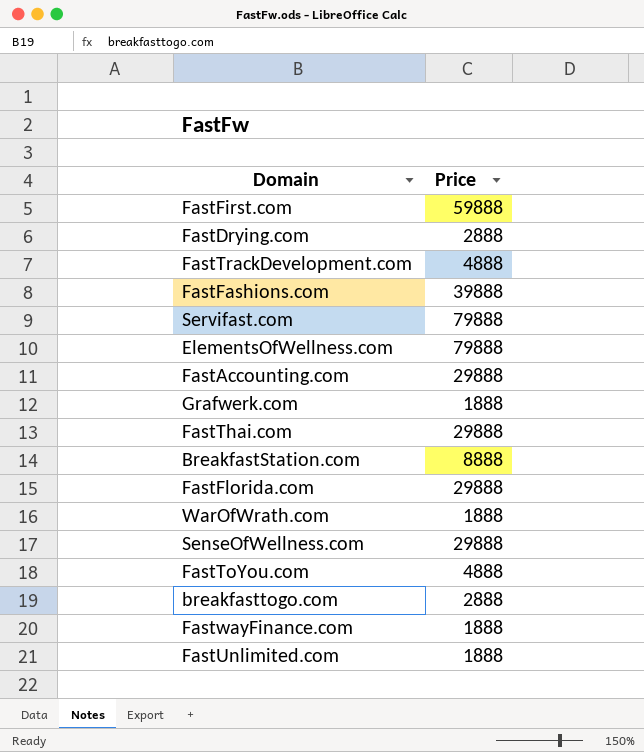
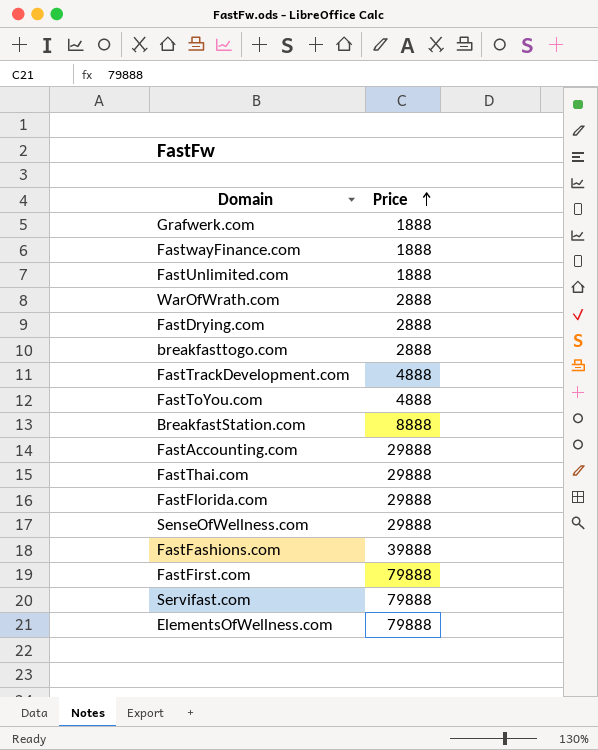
row order: none -> Price ascending
WarOfWrath.com | Price: 1888 -> 2888
FastFirst.com | Price: 59888 -> 79888

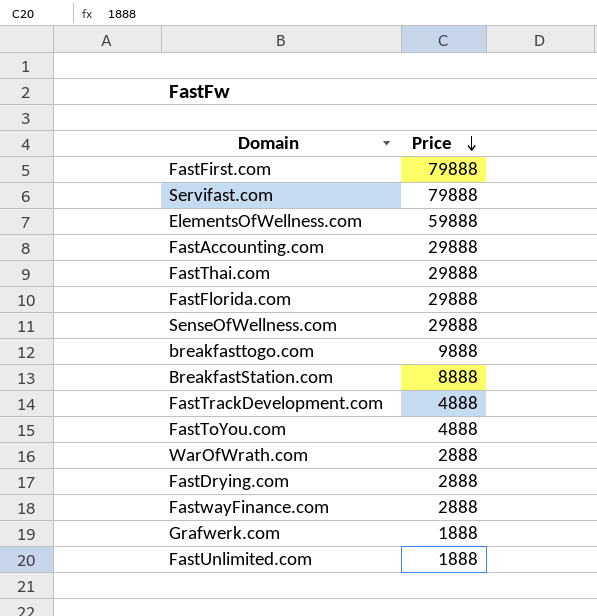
row order: Price ascending -> Price descending
row FastFashions.com: 39888 -> none
ElementsOfWellness.com | Price: 79888 -> 59888
breakfasttogo.com | Price: 2888 -> 9888
FastwayFinance.com | Price: 1888 -> 2888

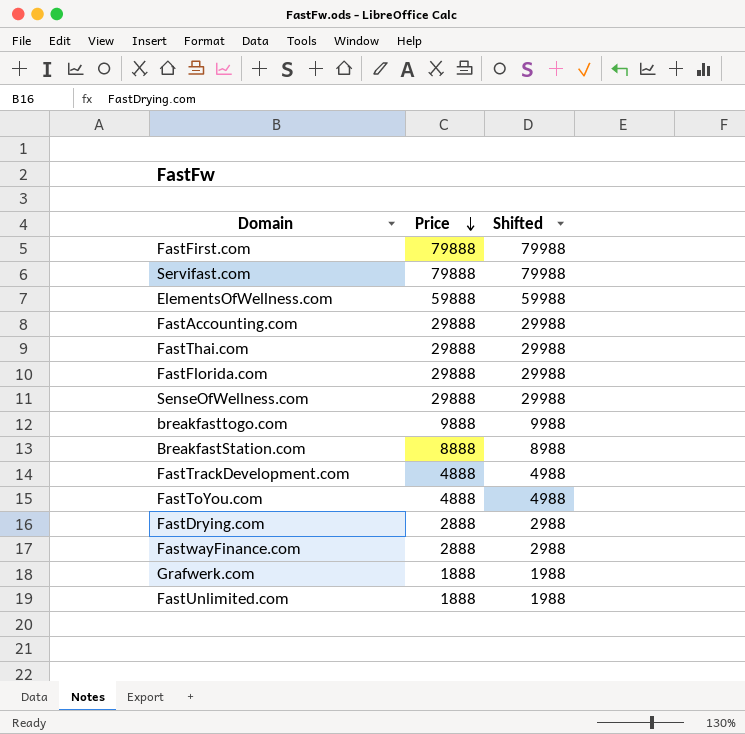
column Shifted | formula: none -> [Price] + 100
row WarOfWrath.com: 2888 -> none

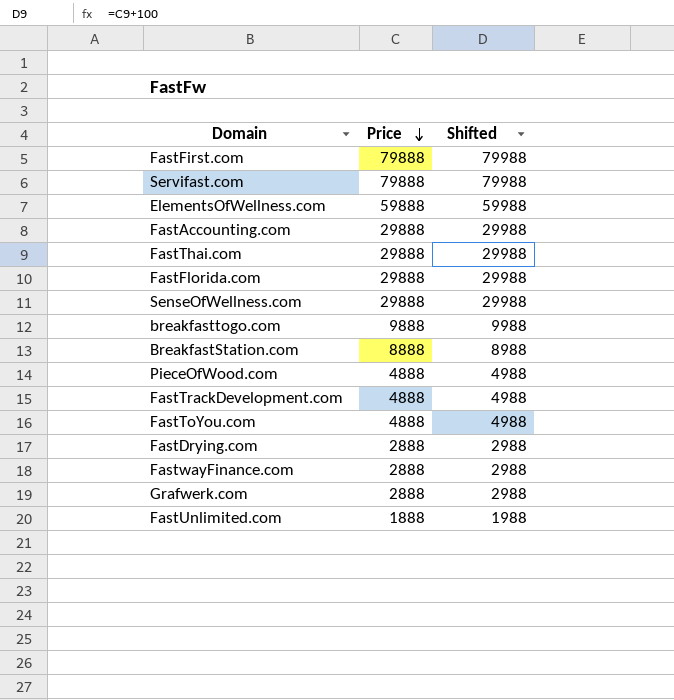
row PieceOfWood.com: none -> 4888 | 4988
Grafwerk.com | Price: 1888 -> 2888
Grafwerk.com | Shifted: 1988 -> 2988

